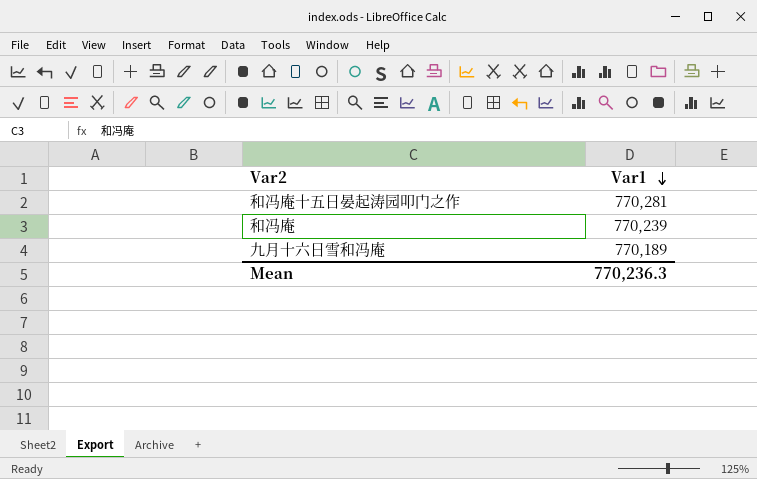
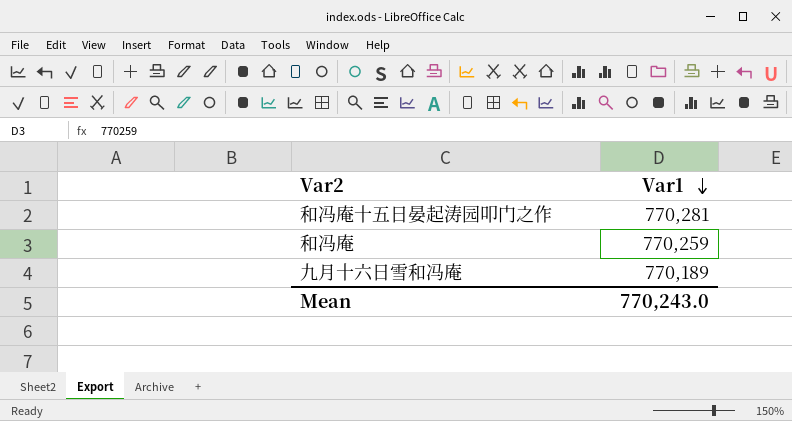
和冯庵 | Var1: 770,239 -> 770,259
Mean | Var1: 770,236.3 -> 770,243.0

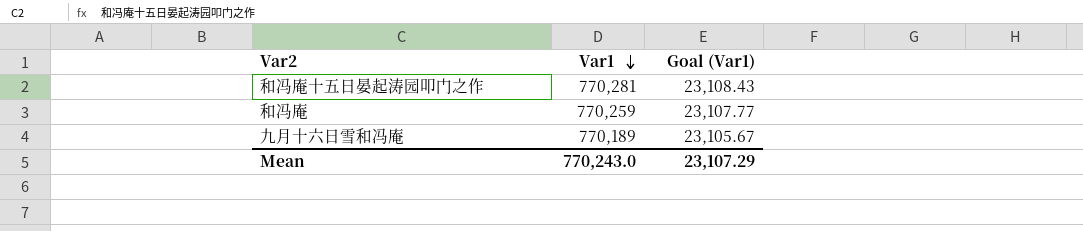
column Goal (Var1) | formula: none -> [Var1] * 0.03

